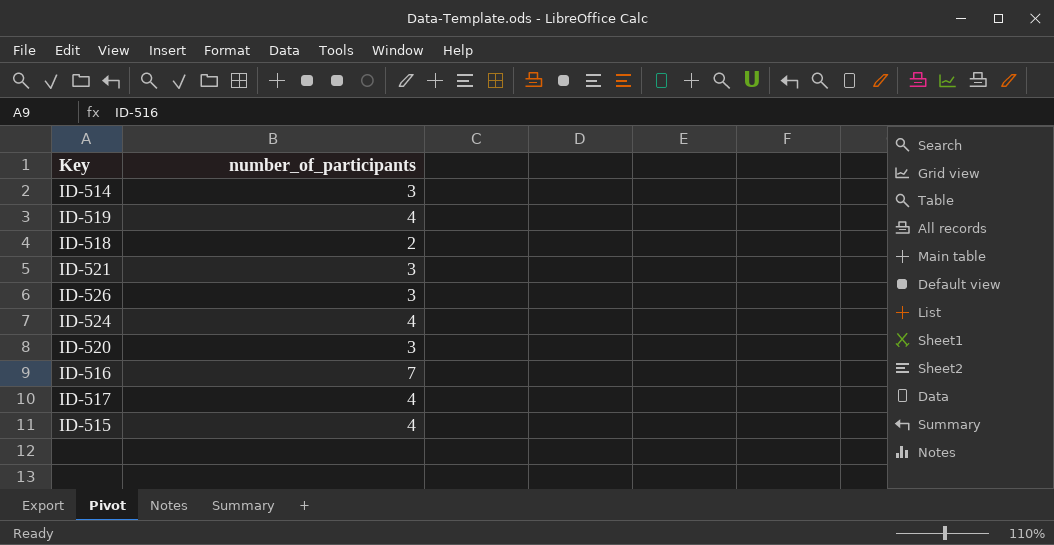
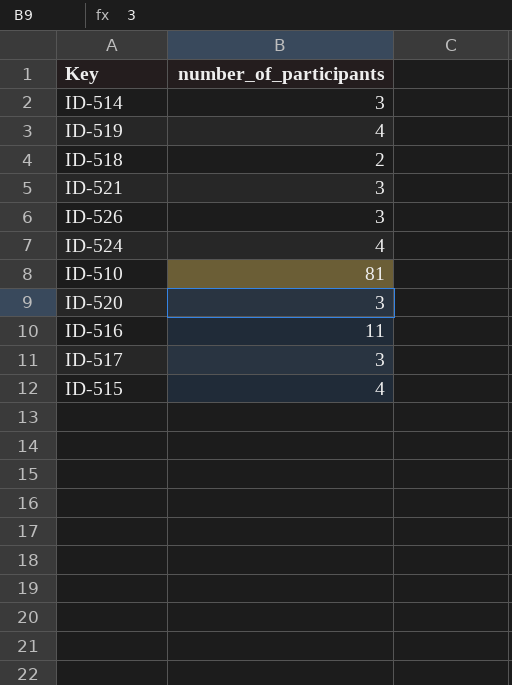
row ID-510: none -> 81
ID-516 | number_of_participants: 7 -> 11
ID-517 | number_of_participants: 4 -> 3

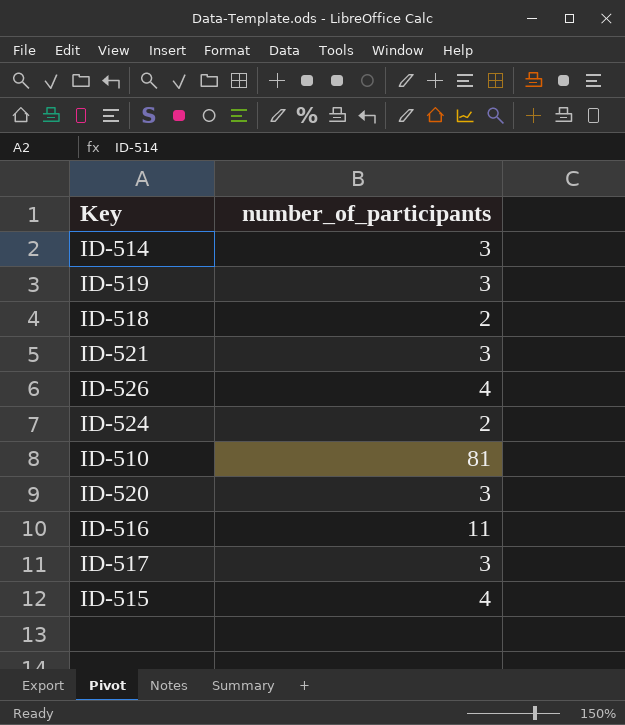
ID-519 | number_of_participants: 4 -> 3
ID-526 | number_of_participants: 3 -> 4
ID-524 | number_of_participants: 4 -> 2

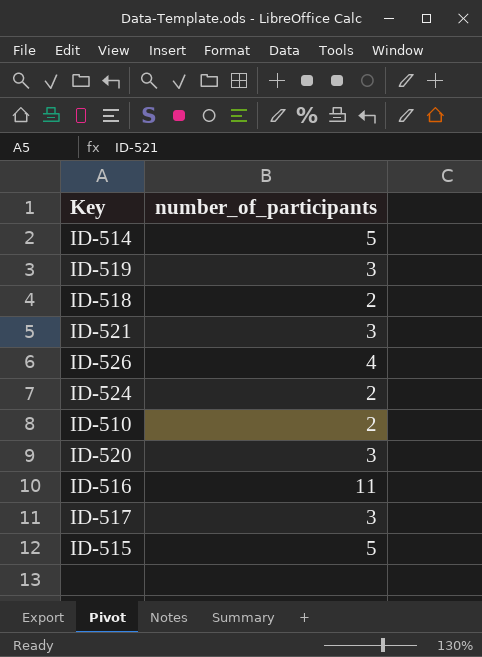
ID-514 | number_of_participants: 3 -> 5
ID-510 | number_of_participants: 81 -> 2
ID-515 | number_of_participants: 4 -> 5

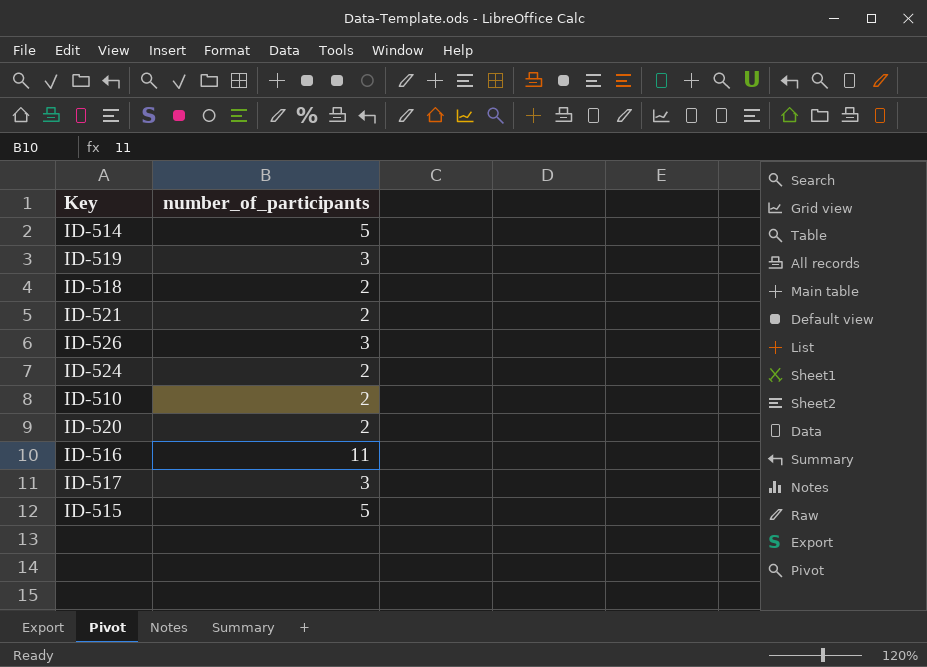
ID-521 | number_of_participants: 3 -> 2
ID-526 | number_of_participants: 4 -> 3
ID-520 | number_of_participants: 3 -> 2

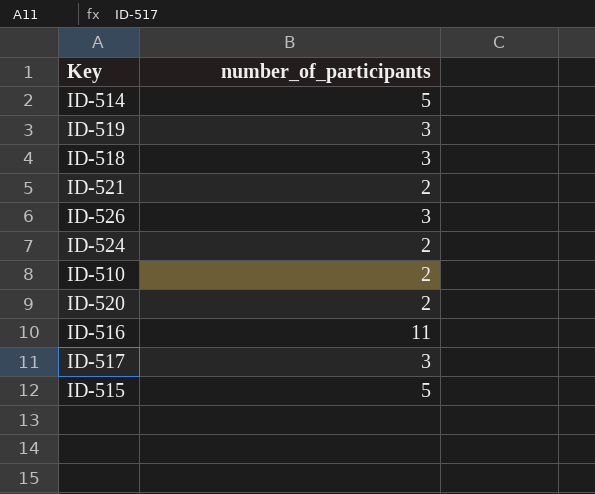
ID-518 | number_of_participants: 2 -> 3

